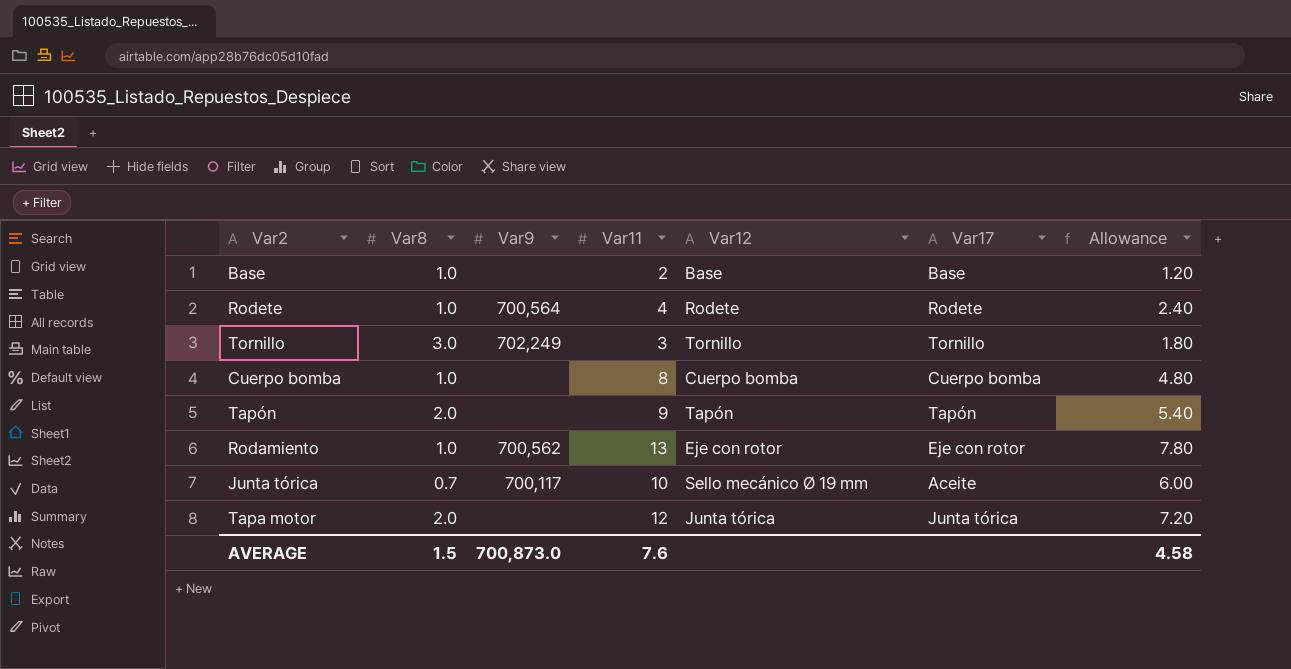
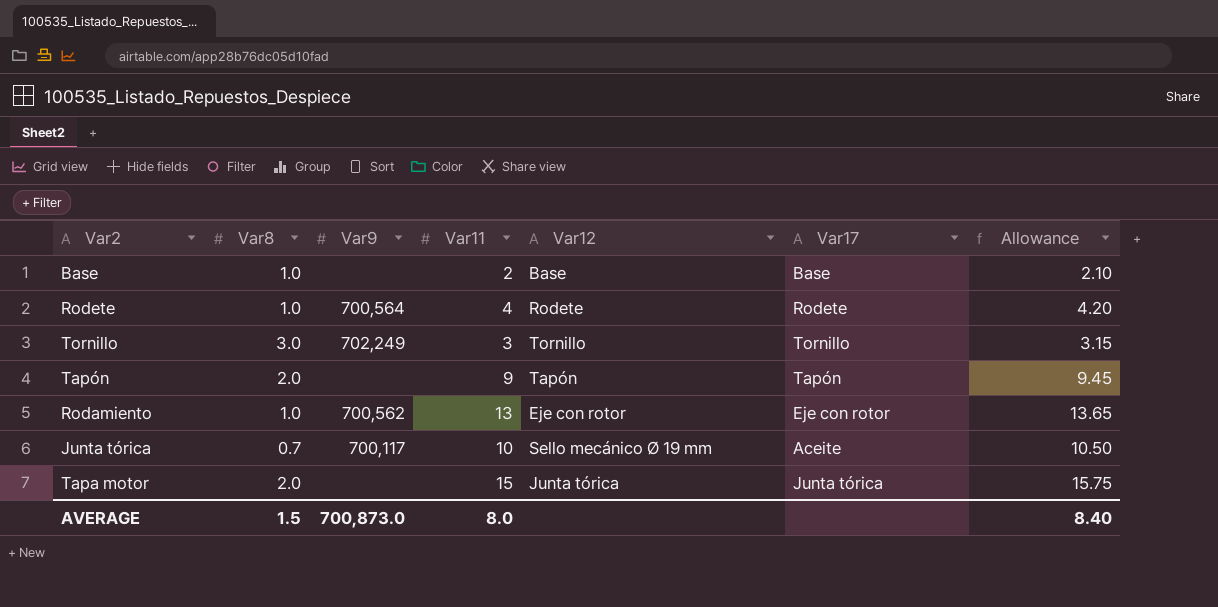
column Allowance | formula: [Var11] * 0.6 -> [Var11] * 1.05
row Cuerpo bomba: 1.0 | none | 8 | Cuerpo bomba | Cuerpo bomba | 4.80 -> none
Tapa motor | Var11: 12 -> 15
AVERAGE | Var11: 7.6 -> 8.0
AVERAGE | Allowance: 4.58 -> 8.40

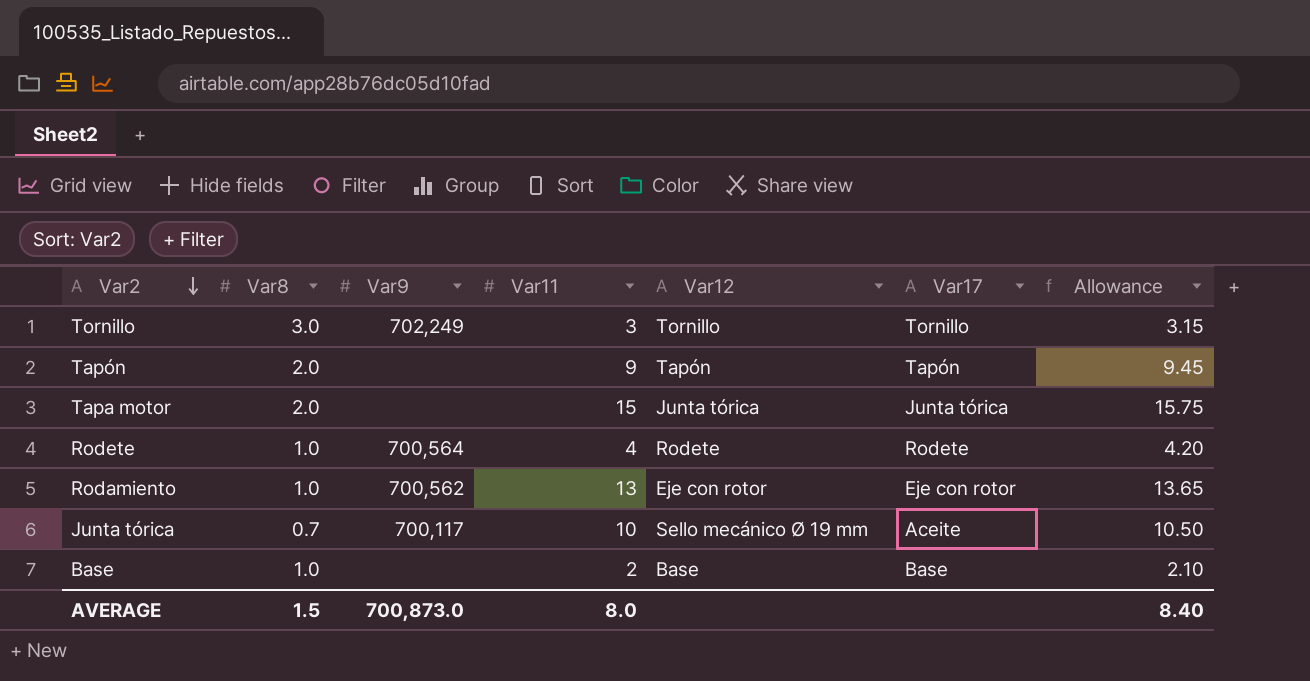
row order: none -> Var2 descending

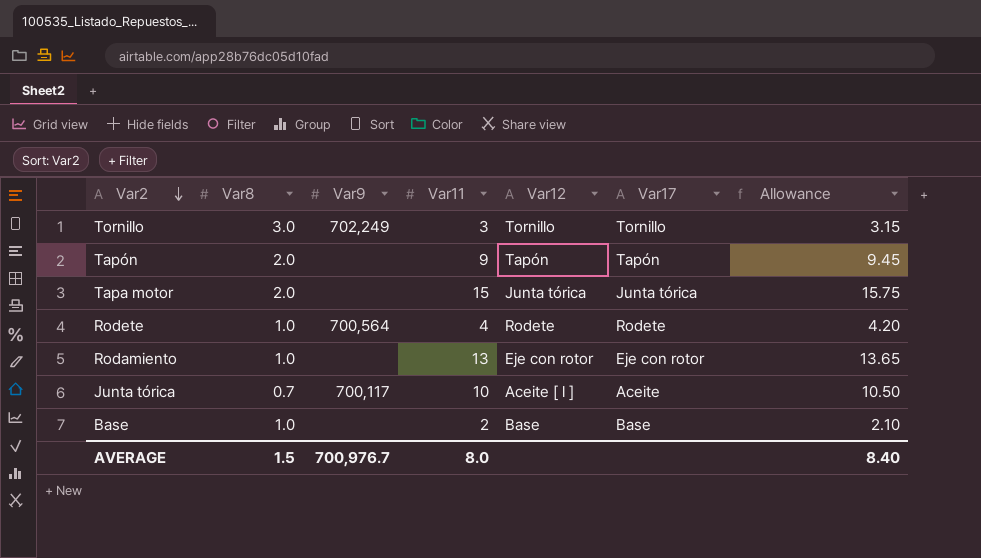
Rodamiento | Var9: 700,562 -> none
Junta tórica | Var12: Sello mecánico Ø 19 mm -> Aceite [ l ]
AVERAGE | Var9: 700,873.0 -> 700,976.7

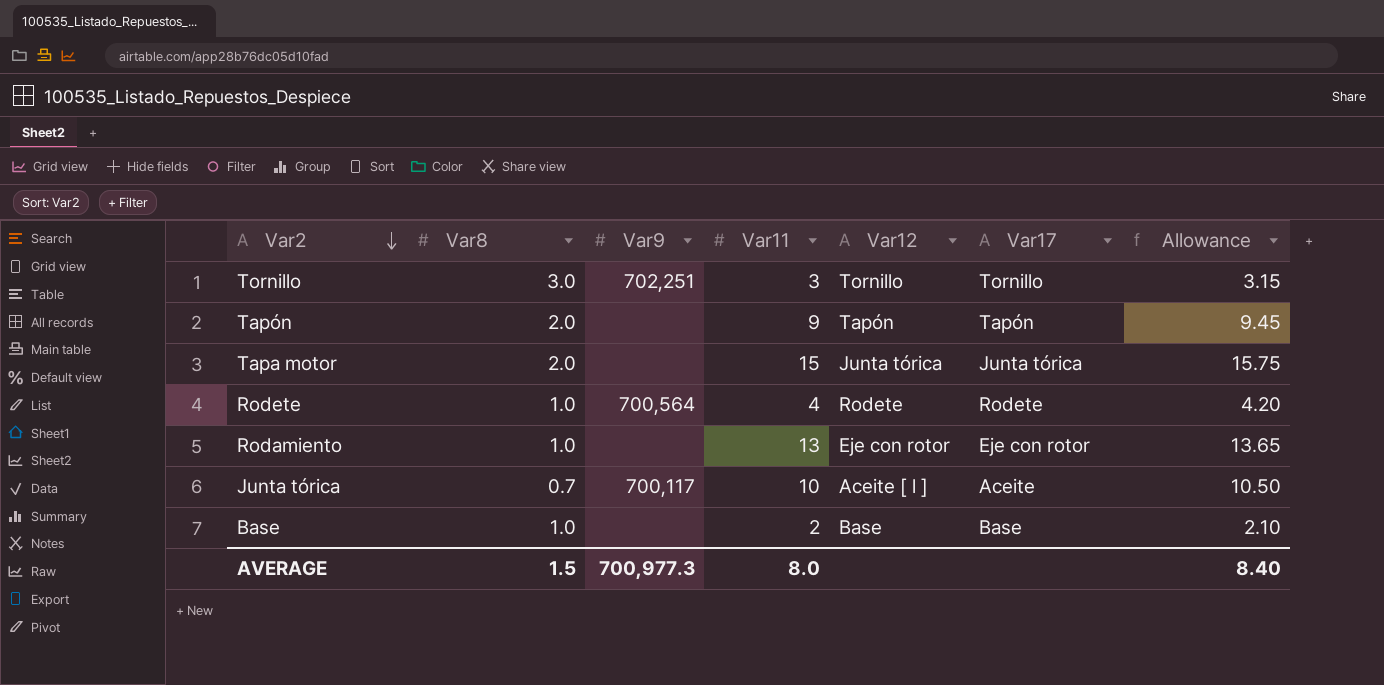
Tornillo | Var9: 702,249 -> 702,251
AVERAGE | Var9: 700,976.7 -> 700,977.3

